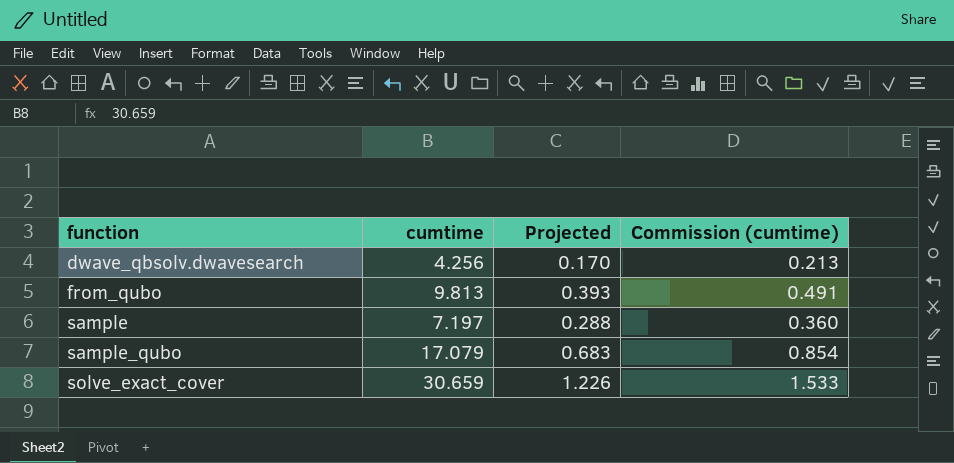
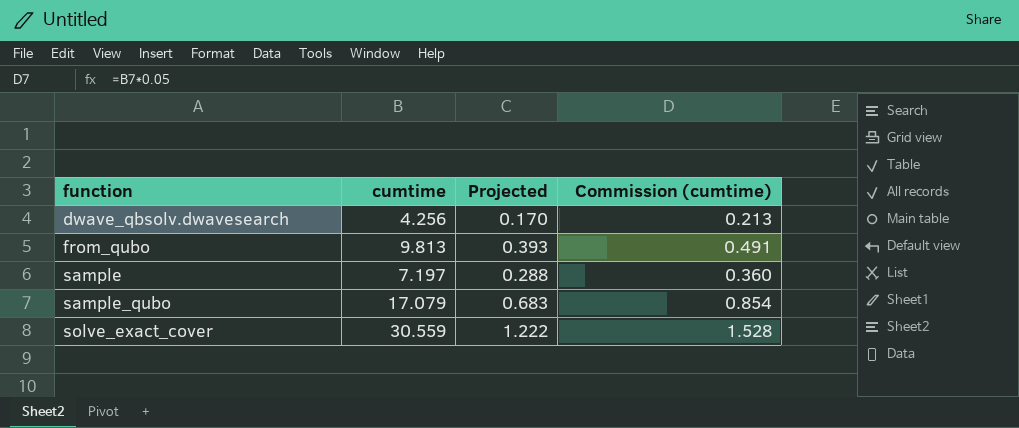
solve_exact_cover | cumtime: 30.659 -> 30.559
solve_exact_cover | Projected: 1.226 -> 1.222
solve_exact_cover | Commission (cumtime): 1.533 -> 1.528

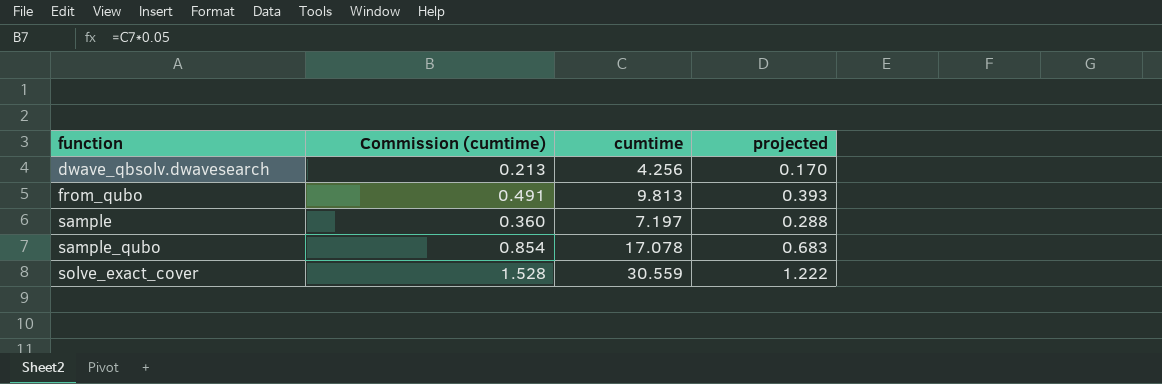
column Commission (cumtime) | position: 4 -> 2
column name: Projected -> projected
sample_qubo | cumtime: 17.079 -> 17.078

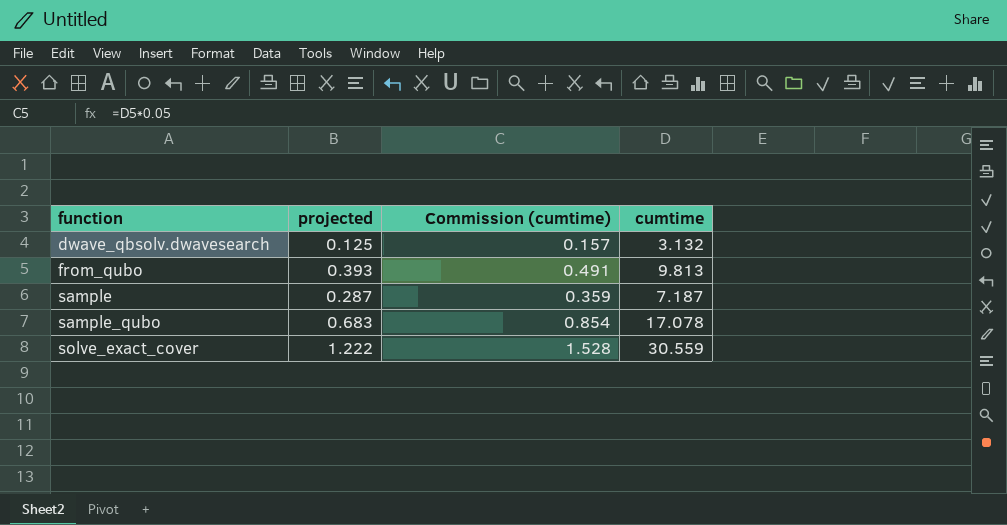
column projected | position: 4 -> 2
dwave_qbsolv.dwavesearch | projected: 0.170 -> 0.125
dwave_qbsolv.dwavesearch | Commission (cumtime): 0.213 -> 0.157
dwave_qbsolv.dwavesearch | cumtime: 4.256 -> 3.132
sample | projected: 0.288 -> 0.287
sample | Commission (cumtime): 0.360 -> 0.359
sample | cumtime: 7.197 -> 7.187

